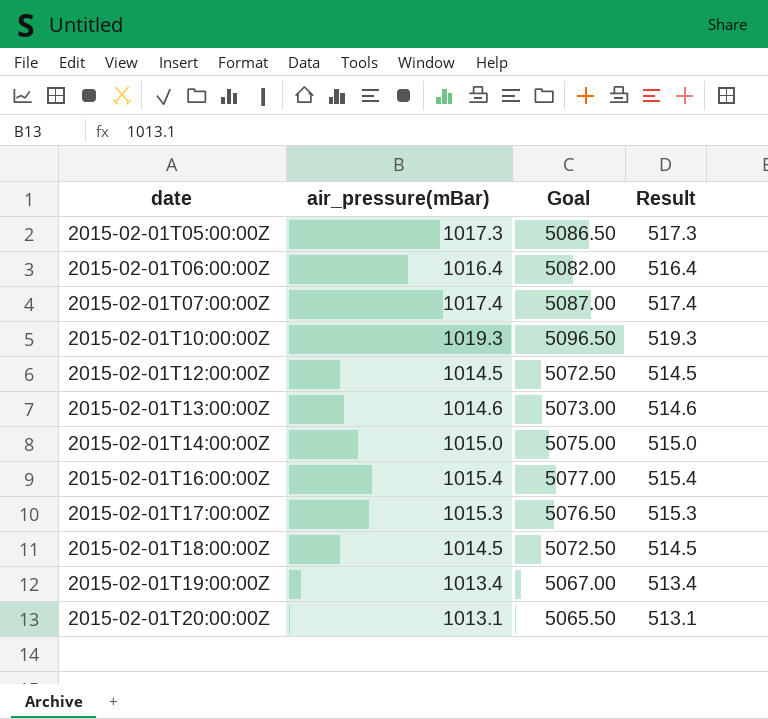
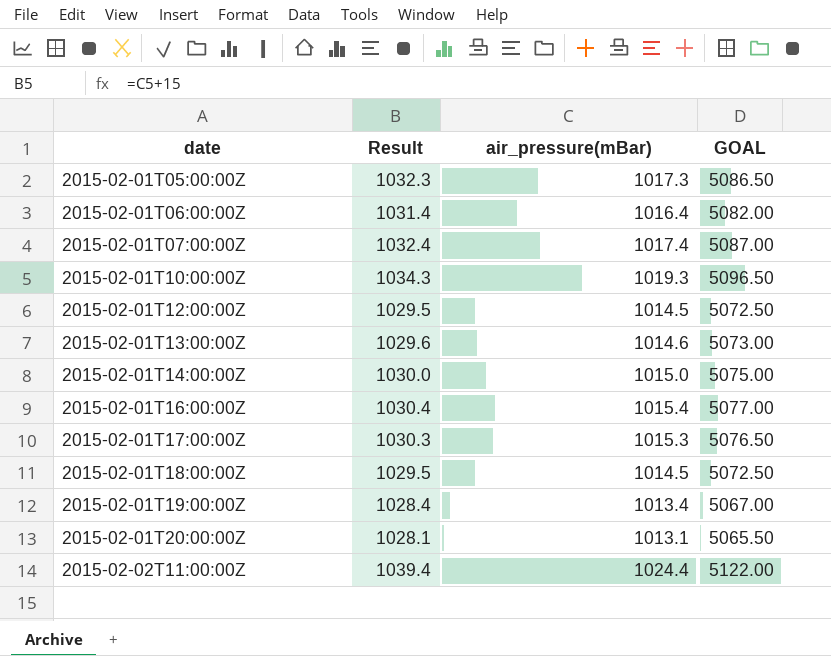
column Result | formula: [air_pressure(mBar)] - 500 -> [air_pressure(mBar)] + 15
column Result | position: 4 -> 2
column name: Goal -> GOAL
row 2015-02-02T11:00:00Z: none -> 1039.4 | 1024.4 | 5122.00

